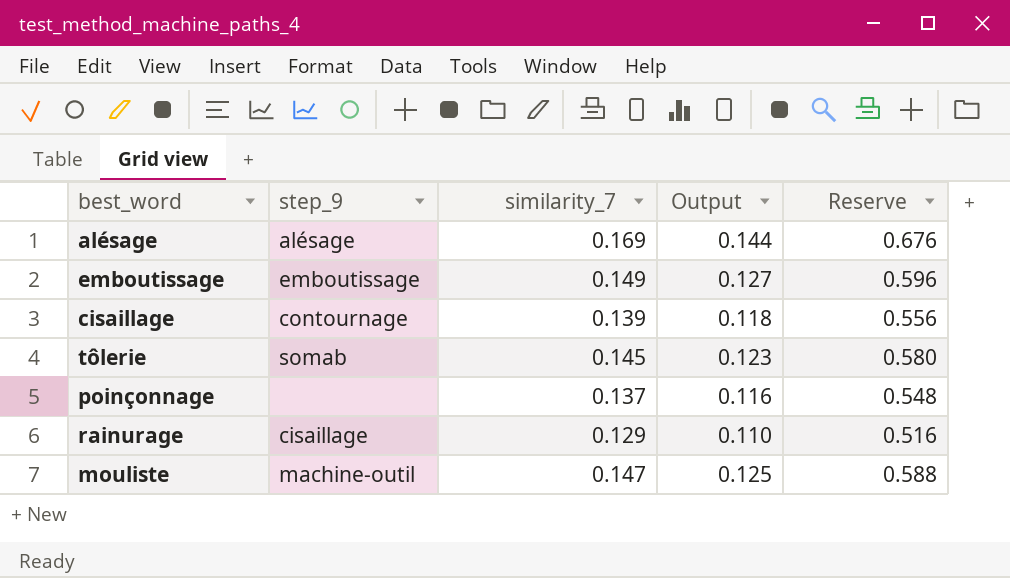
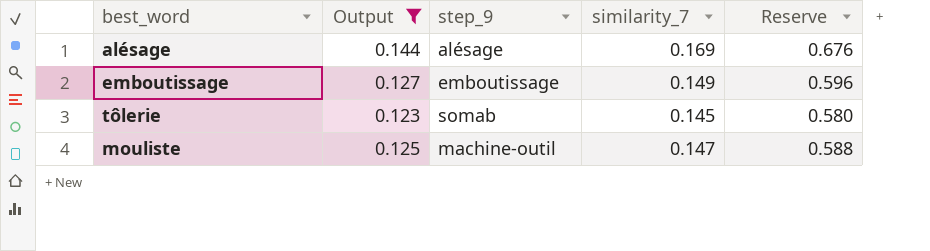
filter: none -> Output >= 0.123
column Output | position: 4 -> 2

